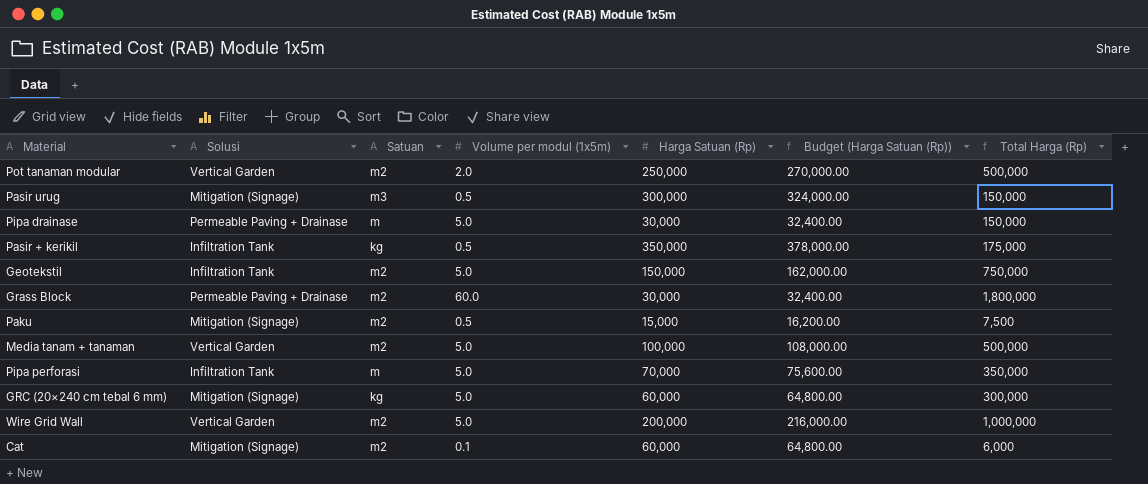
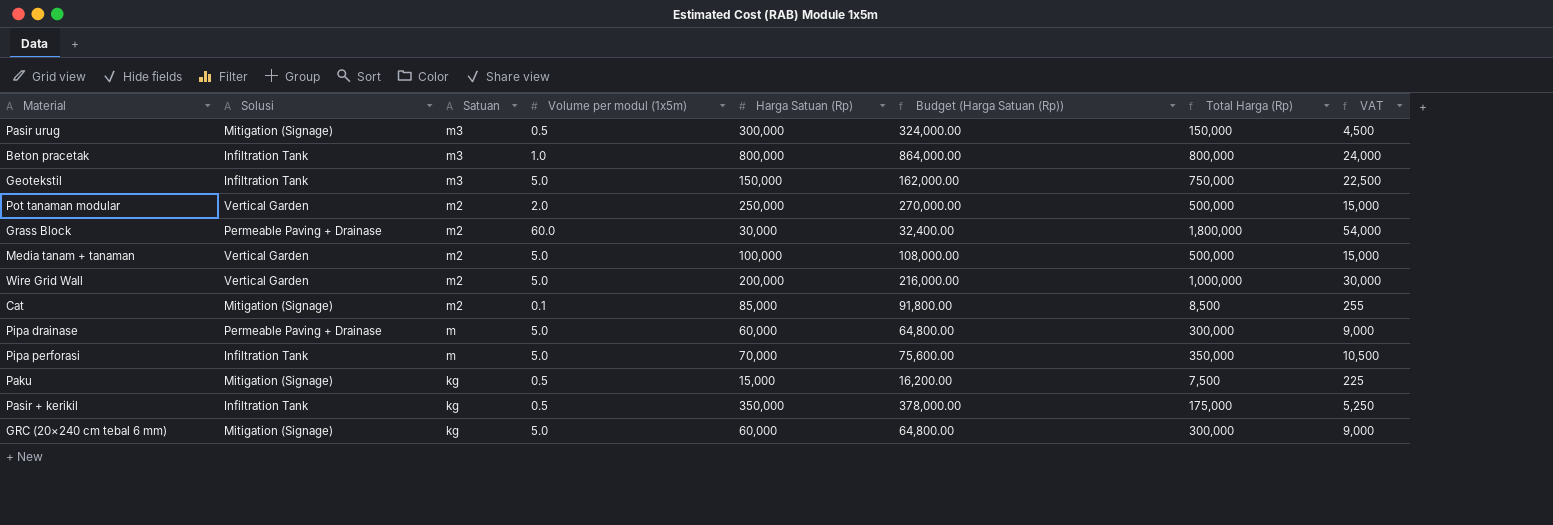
row order: none -> Satuan descending
column VAT | formula: none -> [Total Harga (Rp)] * 0.03
row Beton pracetak: none -> Infiltration Tank | m3 | 1.0 | 800,000 | 864,000.00 | 800,000 | 24,000
Geotekstil | Satuan: m2 -> m3
Cat | Harga Satuan (Rp): 60,000 -> 85,000
Cat | Budget (Harga Satuan (Rp)): 64,800.00 -> 91,800.00
Cat | Total Harga (Rp): 6,000 -> 8,500
Pipa drainase | Harga Satuan (Rp): 30,000 -> 60,000
Pipa drainase | Budget (Harga Satuan (Rp)): 32,400.00 -> 64,800.00
Pipa drainase | Total Harga (Rp): 150,000 -> 300,000
Paku | Satuan: m2 -> kg

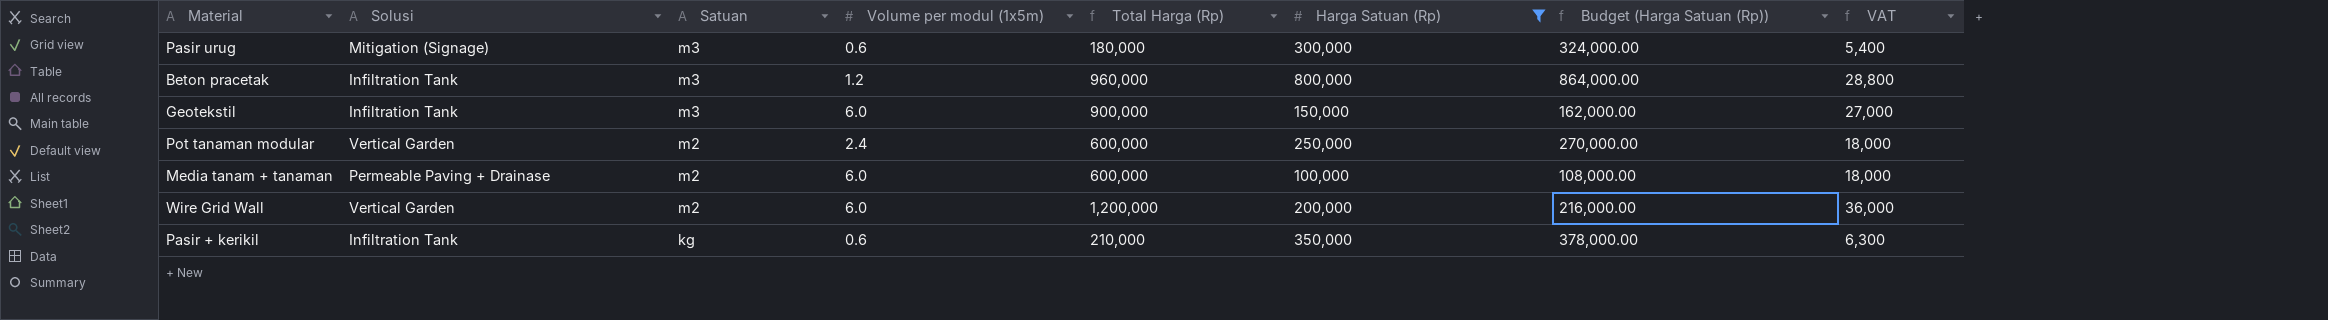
filter: none -> Harga Satuan (Rp) >= 100,000
column Total Harga (Rp) | position: 7 -> 5
Pasir urug | Volume per modul (1x5m): 0.5 -> 0.6
Pasir urug | Total Harga (Rp): 150,000 -> 180,000
Pasir urug | VAT: 4,500 -> 5,400
Beton pracetak | Volume per modul (1x5m): 1.0 -> 1.2
Beton pracetak | Total Harga (Rp): 800,000 -> 960,000
Beton pracetak | VAT: 24,000 -> 28,800
Geotekstil | Volume per modul (1x5m): 5.0 -> 6.0
Geotekstil | Total Harga (Rp): 750,000 -> 900,000
Geotekstil | VAT: 22,500 -> 27,000
Pot tanaman modular | Volume per modul (1x5m): 2.0 -> 2.4
Pot tanaman modular | Total Harga (Rp): 500,000 -> 600,000
Pot tanaman modular | VAT: 15,000 -> 18,000
Media tanam + tanaman | Solusi: Vertical Garden -> Permeable Paving + Drainase
Media tanam + tanaman | Volume per modul (1x5m): 5.0 -> 6.0
Media tanam + tanaman | Total Harga (Rp): 500,000 -> 600,000
Media tanam + tanaman | VAT: 15,000 -> 18,000
Wire Grid Wall | Volume per modul (1x5m): 5.0 -> 6.0
Wire Grid Wall | Total Harga (Rp): 1,000,000 -> 1,200,000
Wire Grid Wall | VAT: 30,000 -> 36,000
Pasir + kerikil | Volume per modul (1x5m): 0.5 -> 0.6
Pasir + kerikil | Total Harga (Rp): 175,000 -> 210,000
Pasir + kerikil | VAT: 5,250 -> 6,300

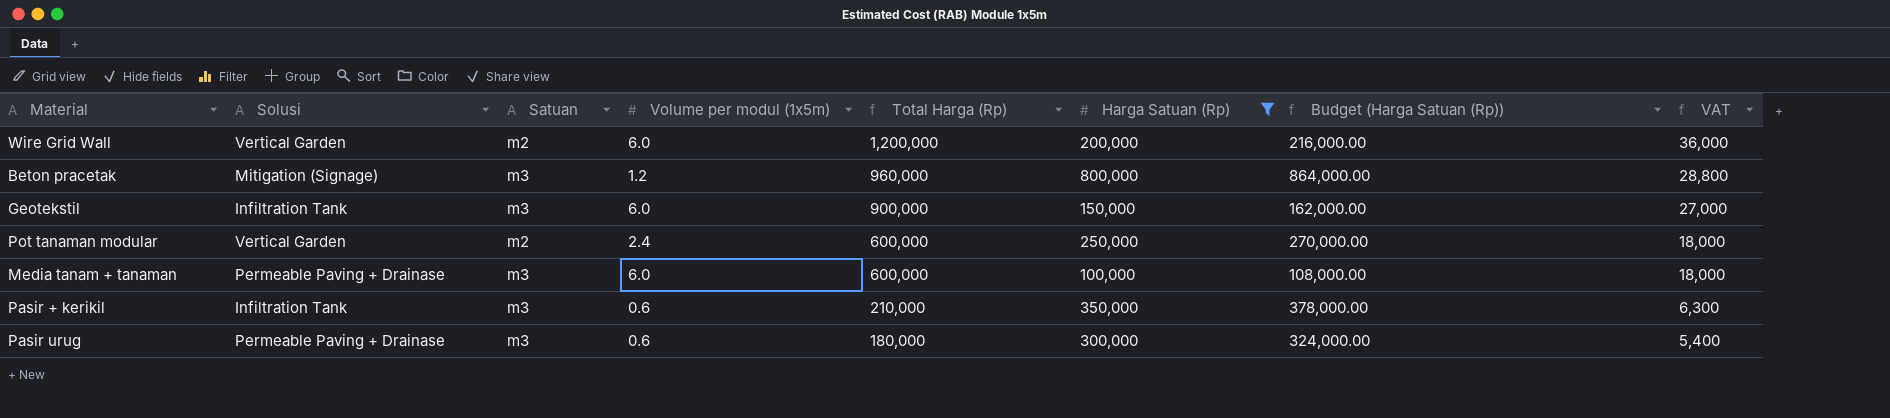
row order: Satuan descending -> Total Harga (Rp) descending
Beton pracetak | Solusi: Infiltration Tank -> Mitigation (Signage)
Media tanam + tanaman | Satuan: m2 -> m3
Pasir + kerikil | Satuan: kg -> m3
Pasir urug | Solusi: Mitigation (Signage) -> Permeable Paving + Drainase

